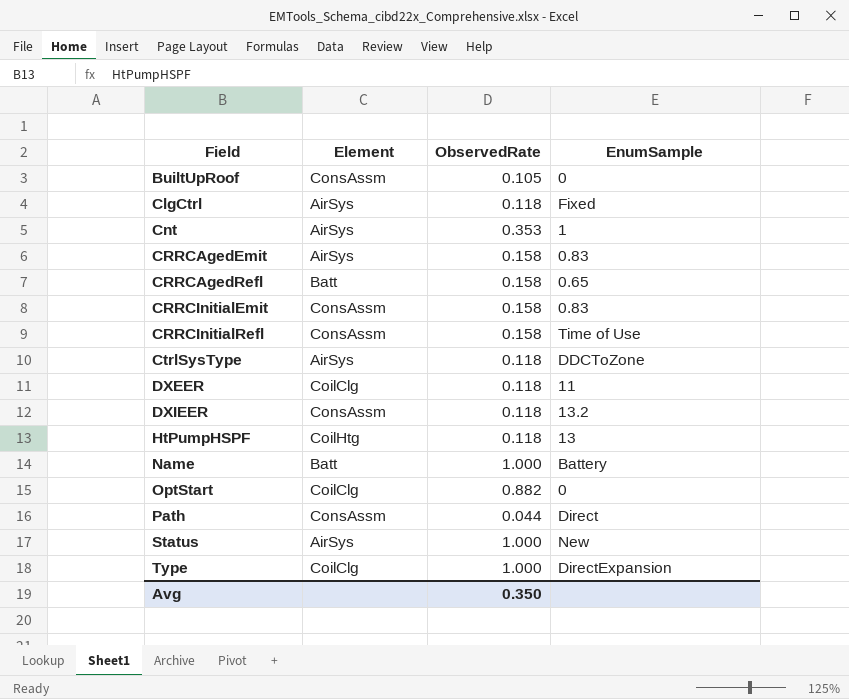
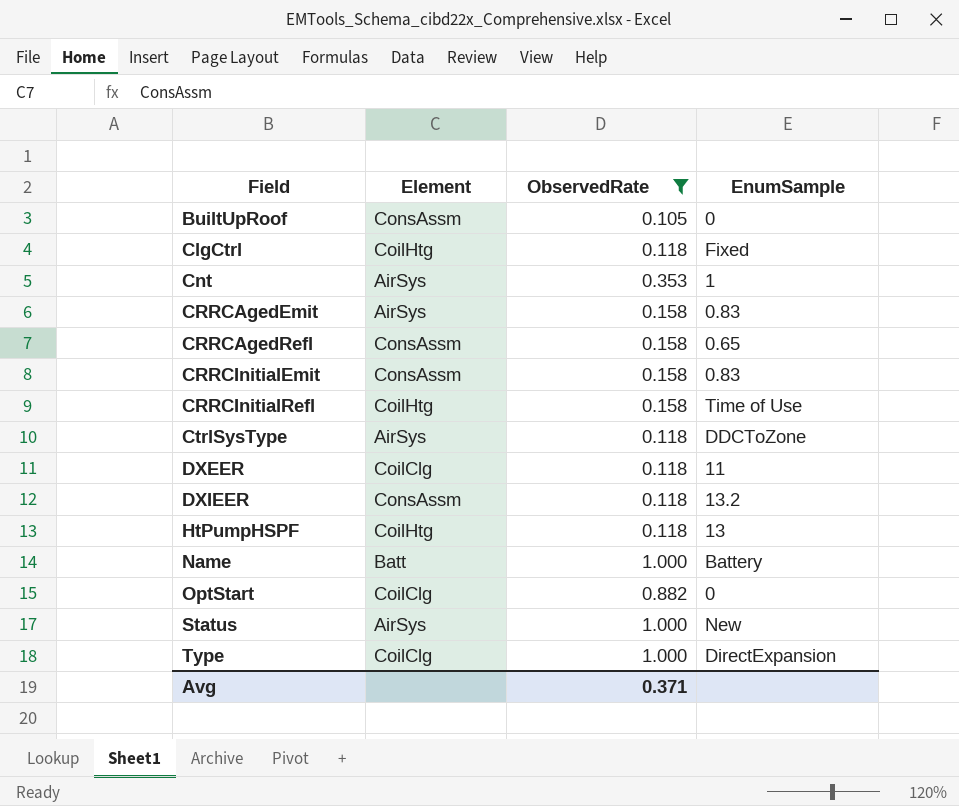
filter: none -> ObservedRate != 0.044
ClgCtrl | Element: AirSys -> CoilHtg
CRRCAgedRefl | Element: Batt -> ConsAssm
CRRCInitialRefl | Element: ConsAssm -> CoilHtg
Avg | ObservedRate: 0.350 -> 0.371

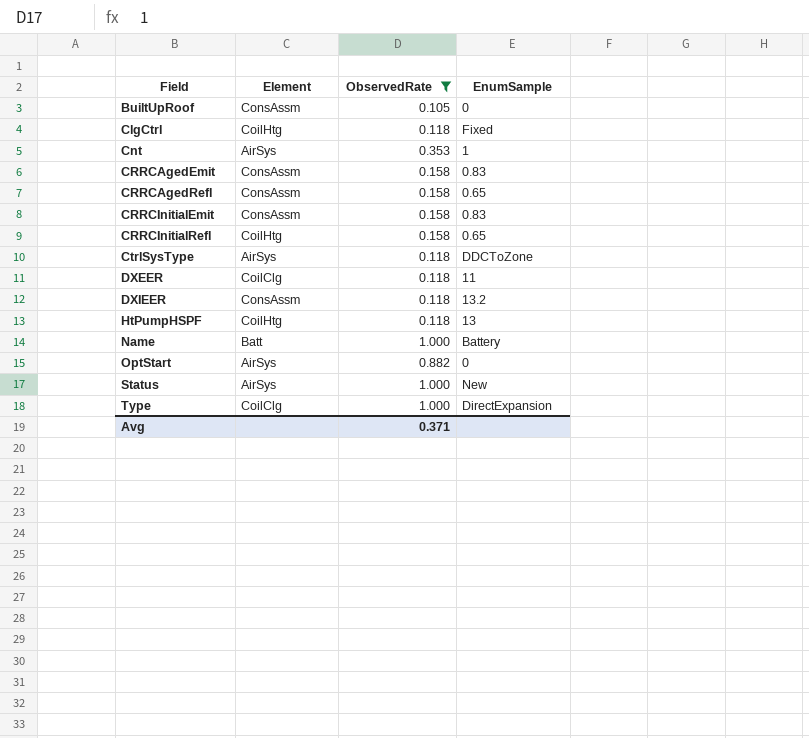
CRRCAgedEmit | Element: AirSys -> ConsAssm
CRRCInitialRefl | EnumSample: Time of Use -> 0.65
OptStart | Element: CoilClg -> AirSys

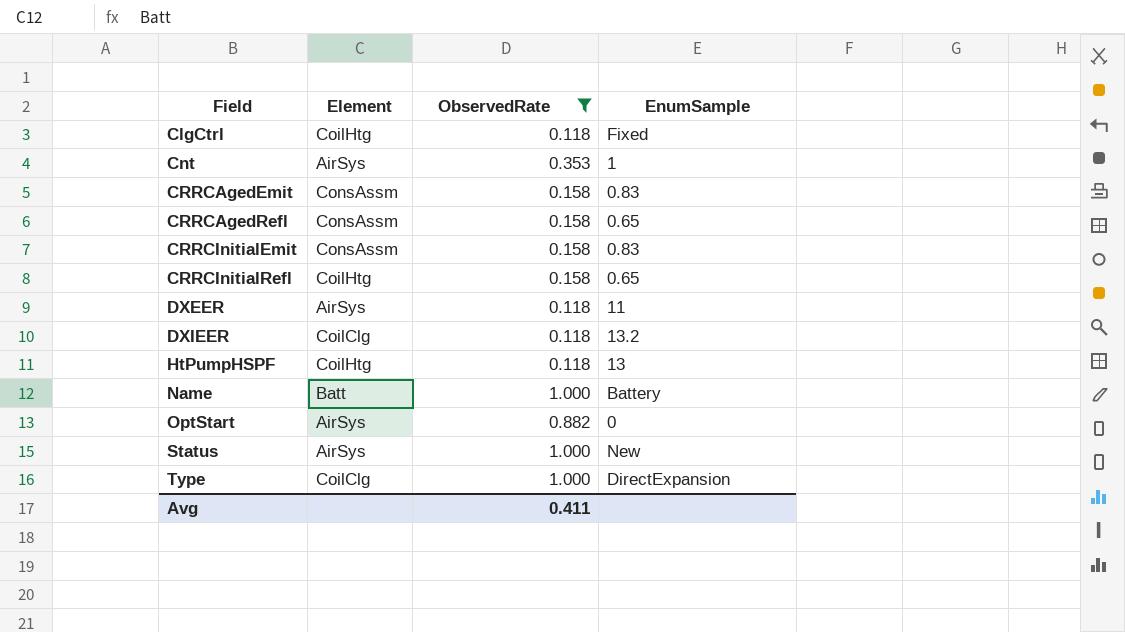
row BuiltUpRoof: ConsAssm | 0.105 | 0 -> none
row CtrlSysType: AirSys | 0.118 | DDCToZone -> none
DXEER | Element: CoilClg -> AirSys
DXIEER | Element: ConsAssm -> CoilClg
Avg | ObservedRate: 0.371 -> 0.411

